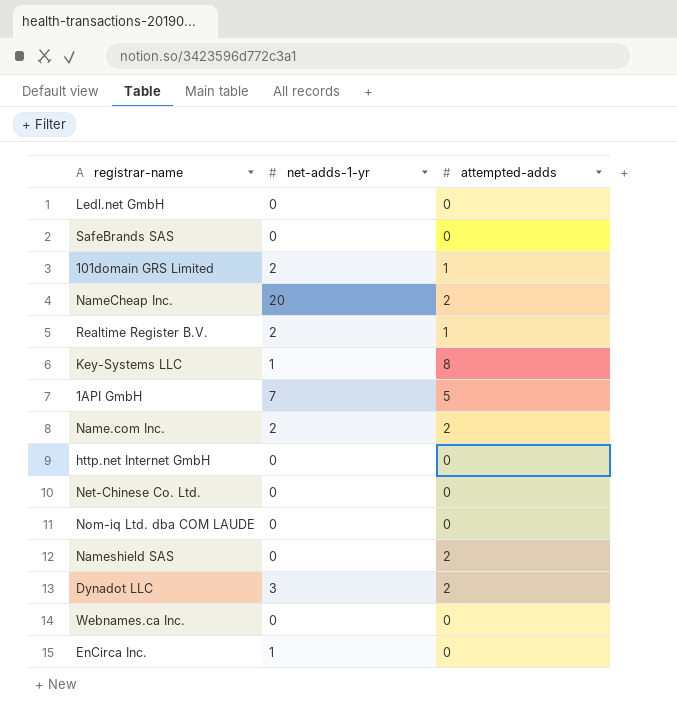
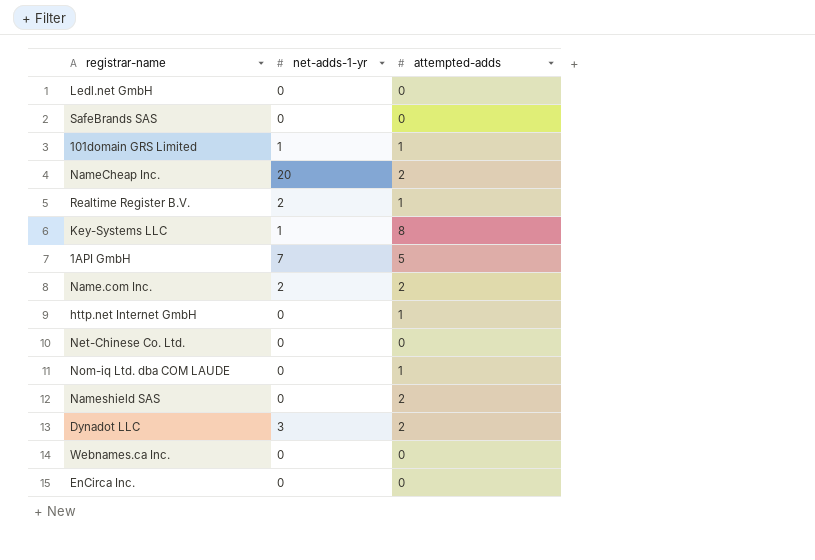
101domain GRS Limited | net-adds-1-yr: 2 -> 1
http.net Internet GmbH | attempted-adds: 0 -> 1
Nom-iq Ltd. dba COM LAUDE | attempted-adds: 0 -> 1
EnCirca Inc. | net-adds-1-yr: 1 -> 0

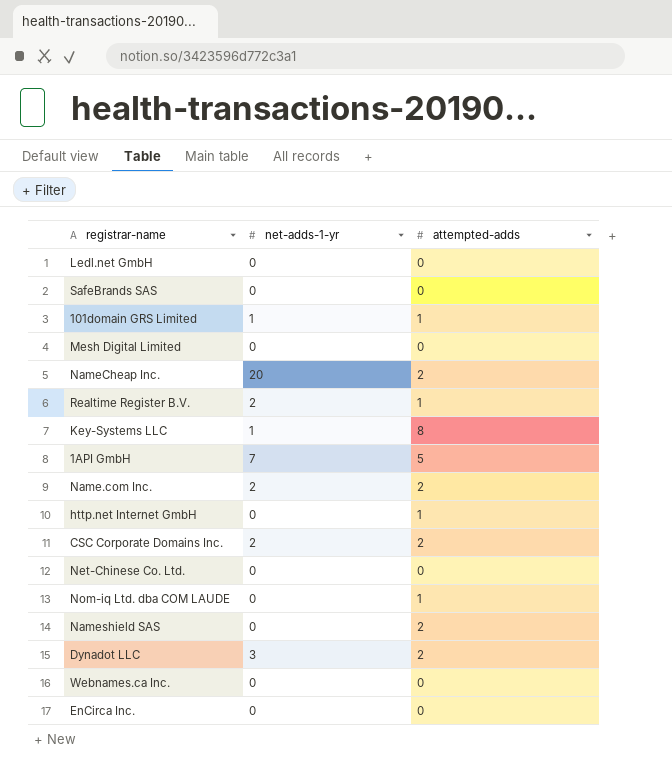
row Mesh Digital Limited: none -> 0 | 0
row CSC Corporate Domains Inc.: none -> 2 | 2

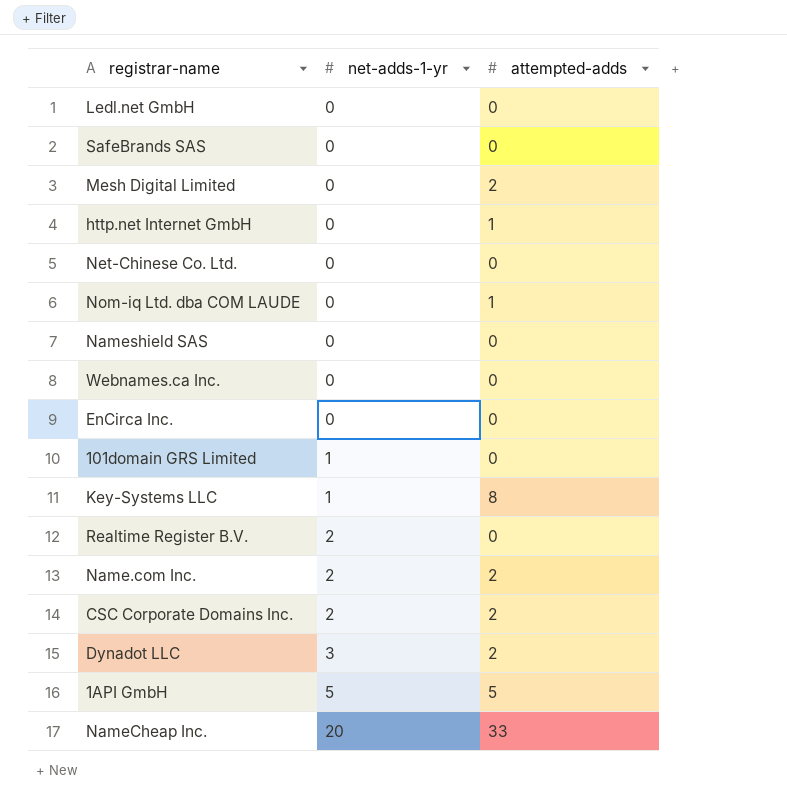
row order: none -> net-adds-1-yr ascending
Mesh Digital Limited | attempted-adds: 0 -> 2
Nameshield SAS | attempted-adds: 2 -> 0
101domain GRS Limited | attempted-adds: 1 -> 0
Realtime Register B.V. | attempted-adds: 1 -> 0
1API GmbH | net-adds-1-yr: 7 -> 5
NameCheap Inc. | attempted-adds: 2 -> 33

